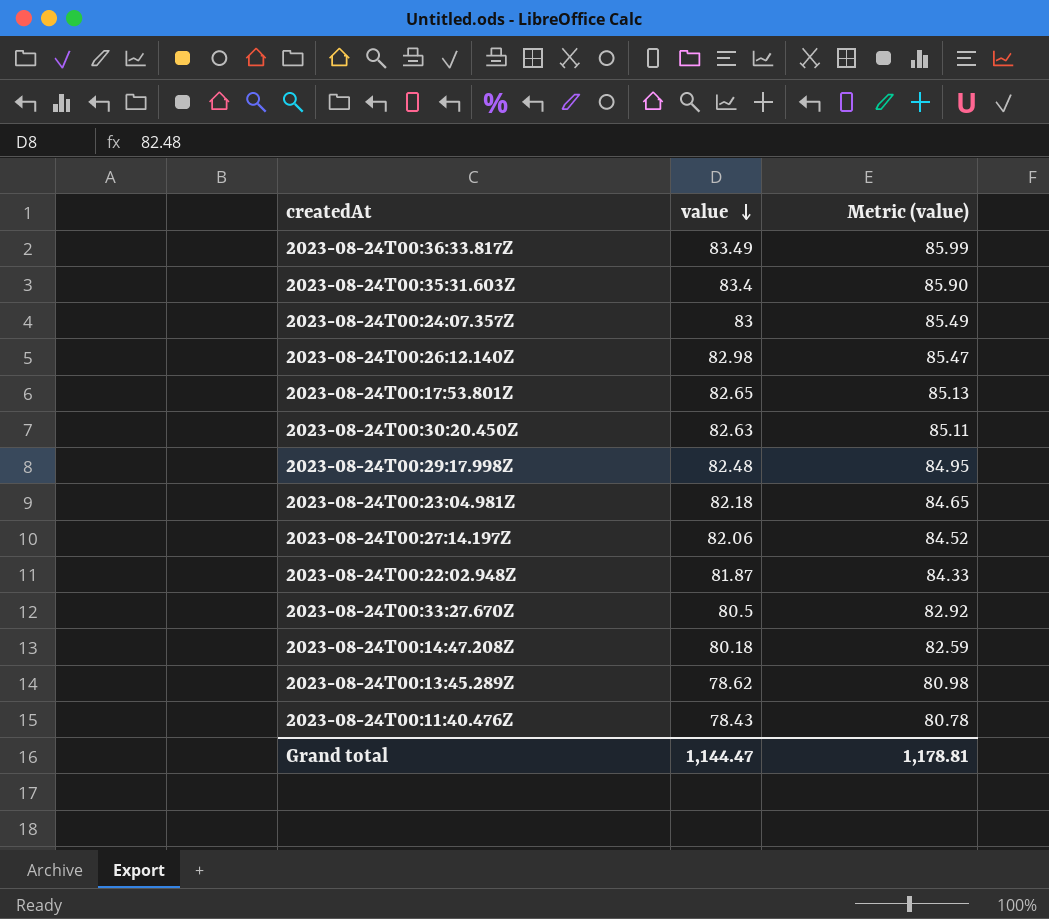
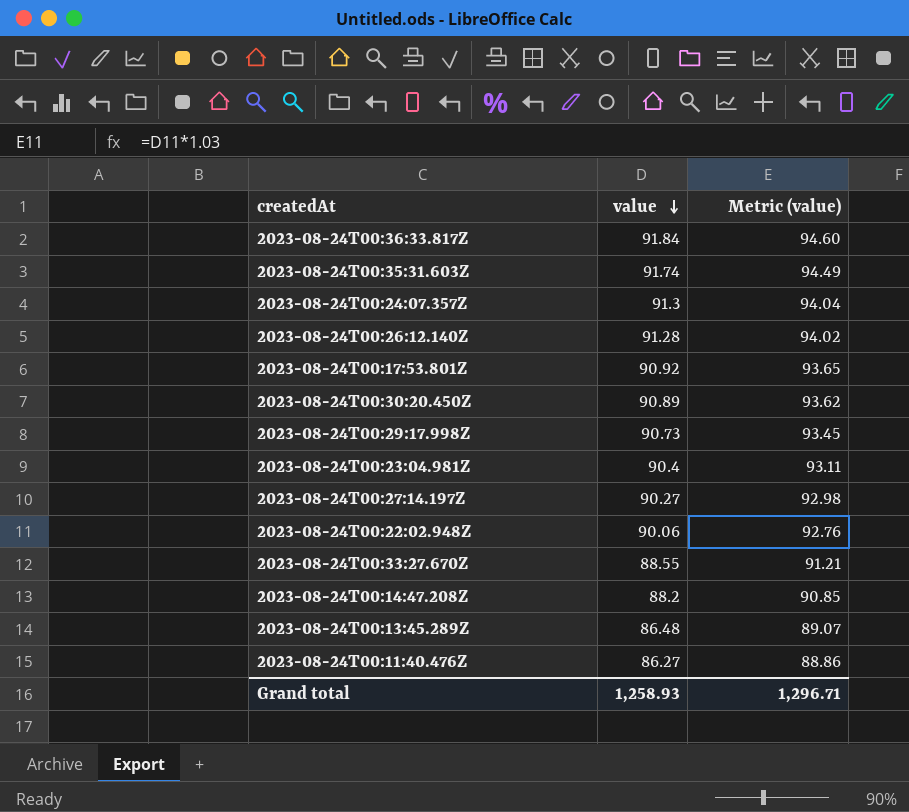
2023-08-24T00:36:33.817Z | value: 83.49 -> 91.84
2023-08-24T00:36:33.817Z | Metric (value): 85.99 -> 94.60
2023-08-24T00:35:31.603Z | value: 83.4 -> 91.74
2023-08-24T00:35:31.603Z | Metric (value): 85.90 -> 94.49
2023-08-24T00:24:07.357Z | value: 83 -> 91.3
2023-08-24T00:24:07.357Z | Metric (value): 85.49 -> 94.04
2023-08-24T00:26:12.140Z | value: 82.98 -> 91.28
2023-08-24T00:26:12.140Z | Metric (value): 85.47 -> 94.02
2023-08-24T00:17:53.801Z | value: 82.65 -> 90.92
2023-08-24T00:17:53.801Z | Metric (value): 85.13 -> 93.65
2023-08-24T00:30:20.450Z | value: 82.63 -> 90.89
2023-08-24T00:30:20.450Z | Metric (value): 85.11 -> 93.62
2023-08-24T00:29:17.998Z | value: 82.48 -> 90.73
2023-08-24T00:29:17.998Z | Metric (value): 84.95 -> 93.45
2023-08-24T00:23:04.981Z | value: 82.18 -> 90.4
2023-08-24T00:23:04.981Z | Metric (value): 84.65 -> 93.11
2023-08-24T00:27:14.197Z | value: 82.06 -> 90.27
2023-08-24T00:27:14.197Z | Metric (value): 84.52 -> 92.98
2023-08-24T00:22:02.948Z | value: 81.87 -> 90.06
2023-08-24T00:22:02.948Z | Metric (value): 84.33 -> 92.76
2023-08-24T00:33:27.670Z | value: 80.5 -> 88.55
2023-08-24T00:33:27.670Z | Metric (value): 82.92 -> 91.21
2023-08-24T00:14:47.208Z | value: 80.18 -> 88.2
2023-08-24T00:14:47.208Z | Metric (value): 82.59 -> 90.85
2023-08-24T00:13:45.289Z | value: 78.62 -> 86.48
2023-08-24T00:13:45.289Z | Metric (value): 80.98 -> 89.07
2023-08-24T00:11:40.476Z | value: 78.43 -> 86.27
2023-08-24T00:11:40.476Z | Metric (value): 80.78 -> 88.86
Grand total | value: 1,144.47 -> 1,258.93
Grand total | Metric (value): 1,178.81 -> 1,296.71

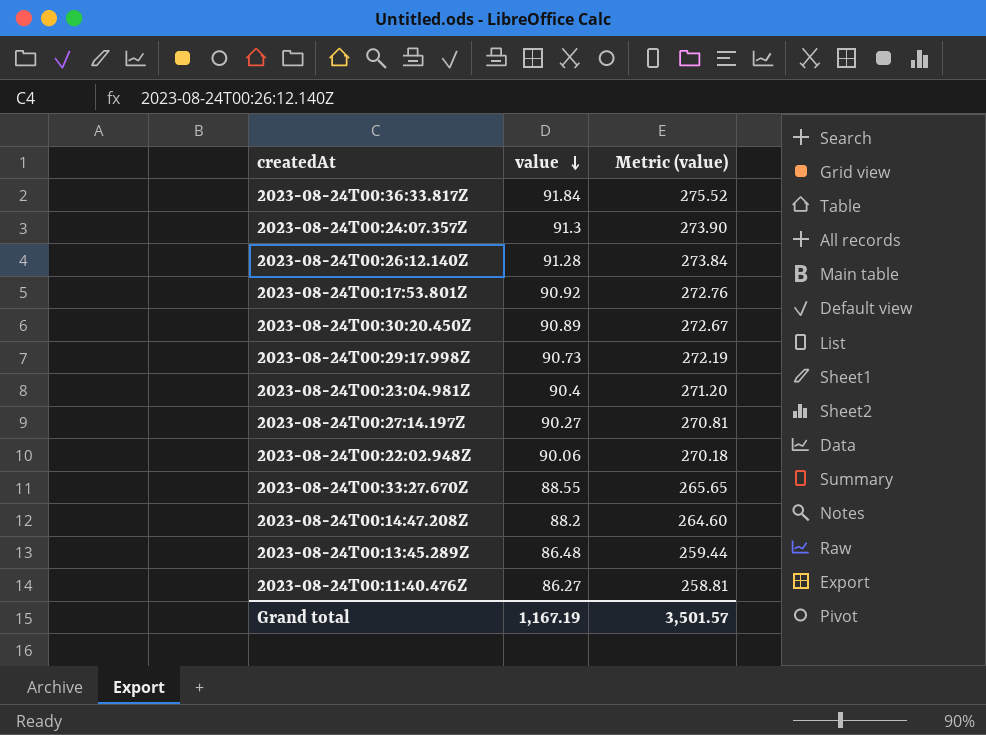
column Metric (value) | formula: [value] * 1.03 -> [value] * 3
row 2023-08-24T00:35:31.603Z: 91.74 | 94.49 -> none
Grand total | value: 1,258.93 -> 1,167.19
Grand total | Metric (value): 1,296.71 -> 3,501.57

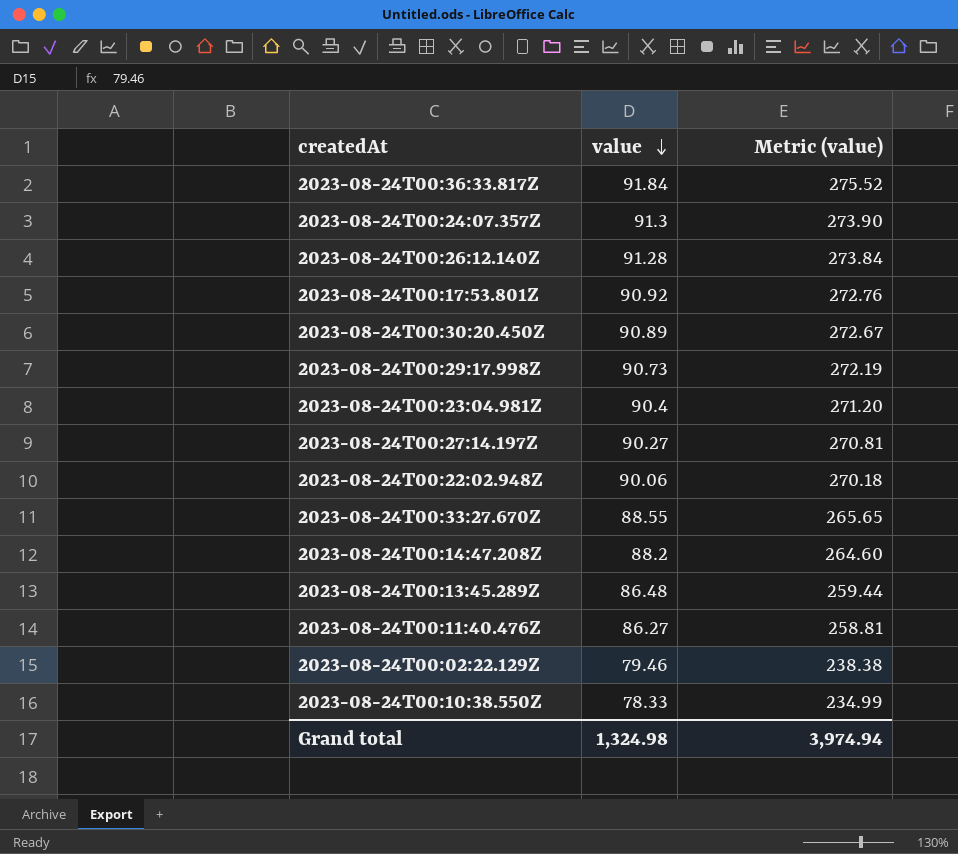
row 2023-08-24T00:02:22.129Z: none -> 79.46 | 238.38
row 2023-08-24T00:10:38.550Z: none -> 78.33 | 234.99
Grand total | value: 1,167.19 -> 1,324.98
Grand total | Metric (value): 3,501.57 -> 3,974.94

